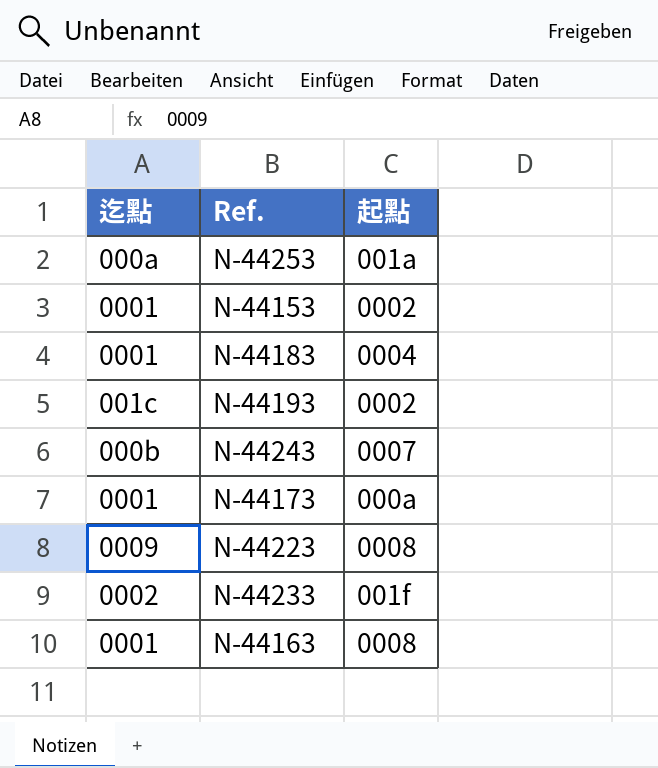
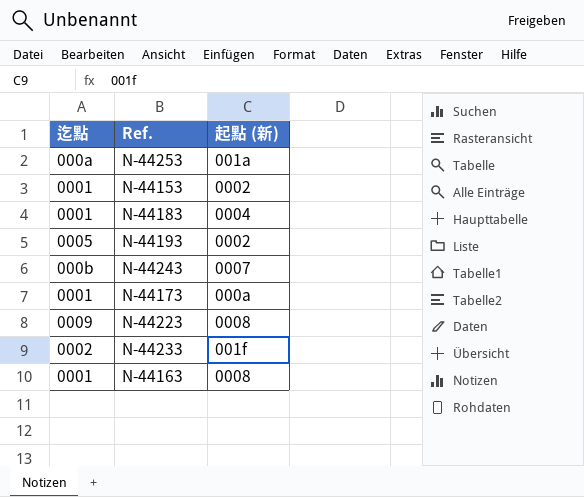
column name: 起點 -> 起點 (新)
N-44193 | 迄點: 001c -> 0005

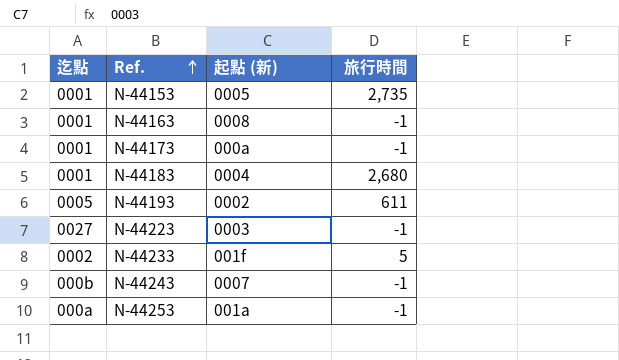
row order: none -> Ref. ascending
column 旅行時間 | position: none -> 4
N-44153 | 起點 (新): 0002 -> 0005
N-44223 | 迄點: 0009 -> 0027
N-44223 | 起點 (新): 0008 -> 0003

